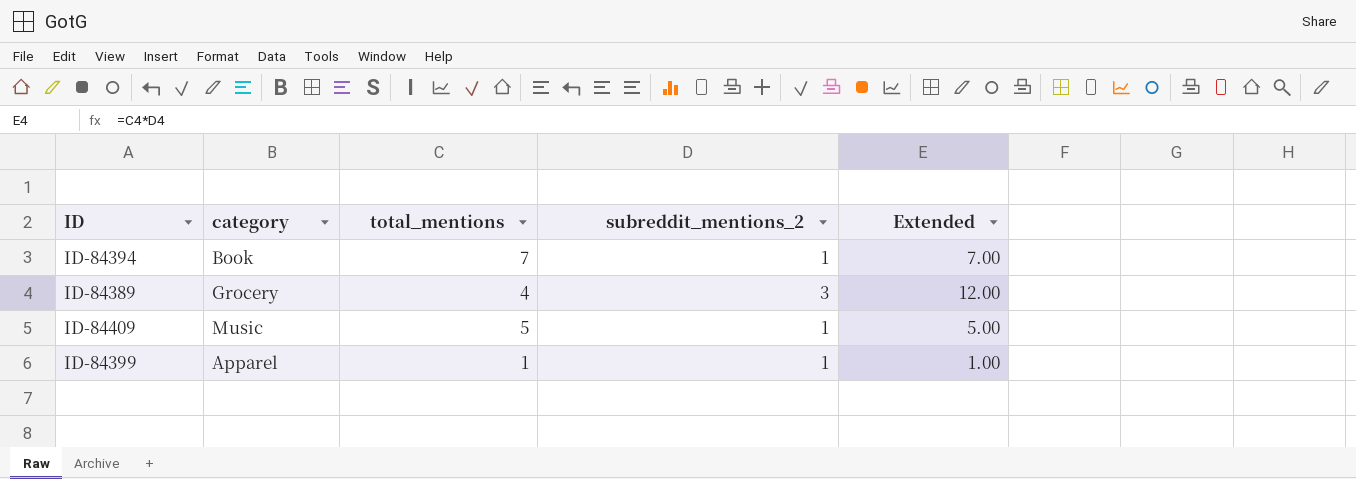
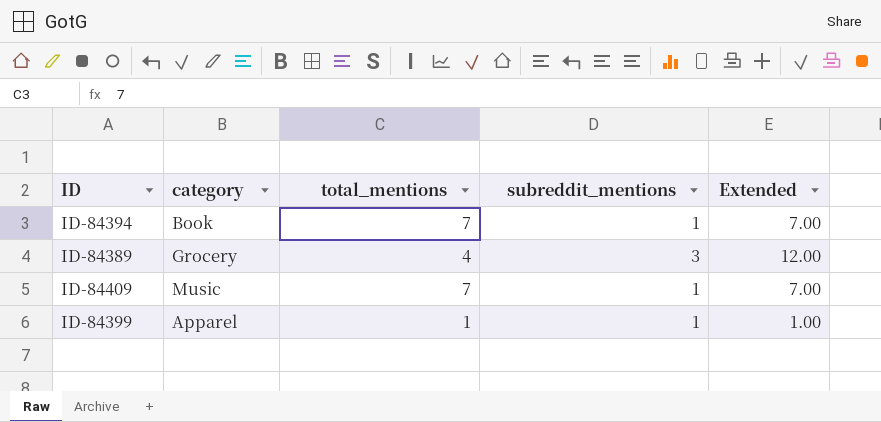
column name: subreddit_mentions_2 -> subreddit_mentions
ID-84409 | total_mentions: 5 -> 7
ID-84409 | Extended: 5.00 -> 7.00

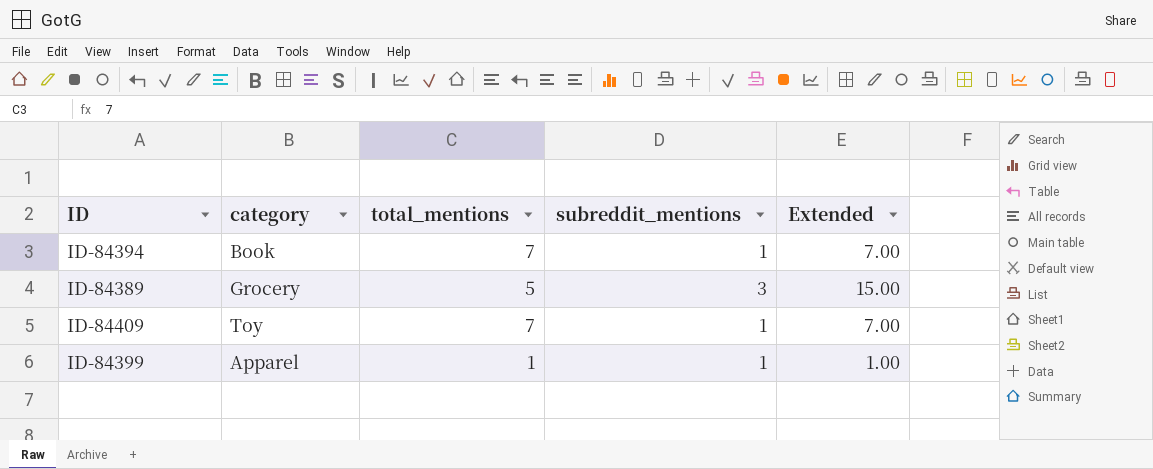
ID-84389 | total_mentions: 4 -> 5
ID-84389 | Extended: 12.00 -> 15.00
ID-84409 | category: Music -> Toy

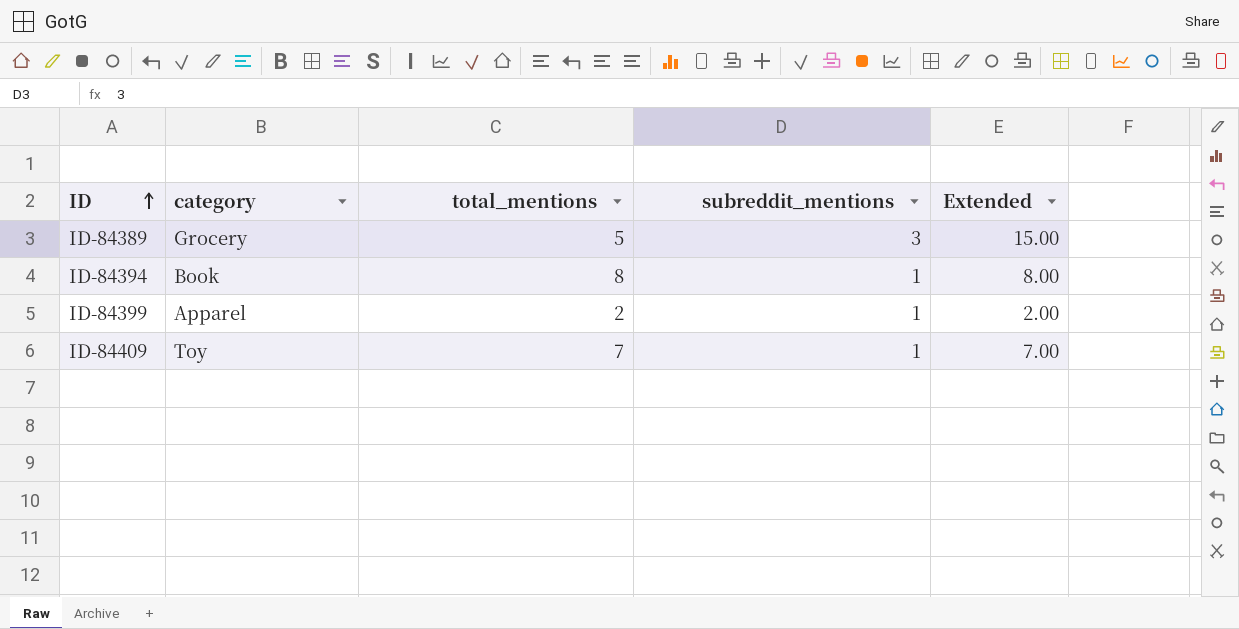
row order: none -> ID ascending
ID-84394 | total_mentions: 7 -> 8
ID-84394 | Extended: 7.00 -> 8.00
ID-84399 | total_mentions: 1 -> 2
ID-84399 | Extended: 1.00 -> 2.00

